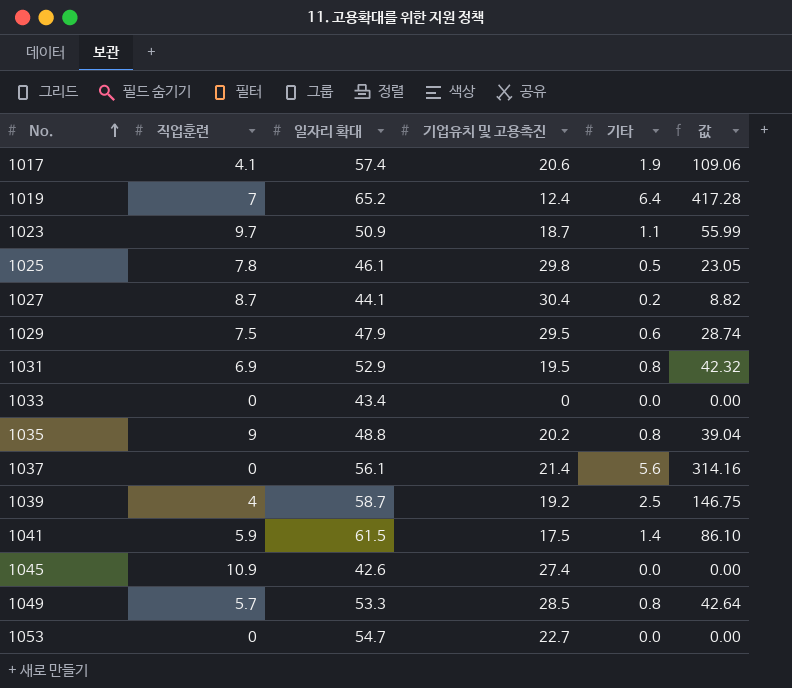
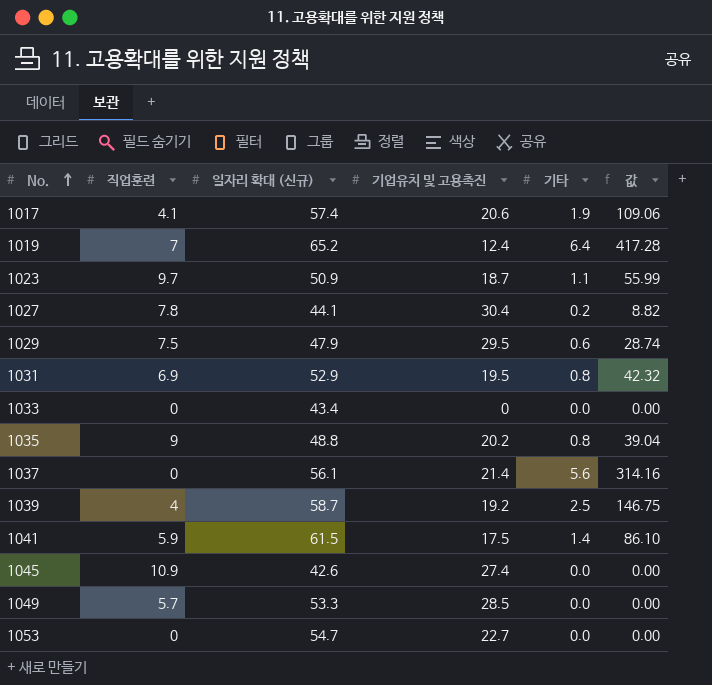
column name: 일자리 확대 -> 일자리 확대 (신규)
row 1025: 7.8 | 46.1 | 29.8 | 0.5 | 23.05 -> none
1027 | 직업훈련: 8.7 -> 7.8
1049 | 기타: 0.8 -> 0.0
1049 | 값: 42.64 -> 0.00

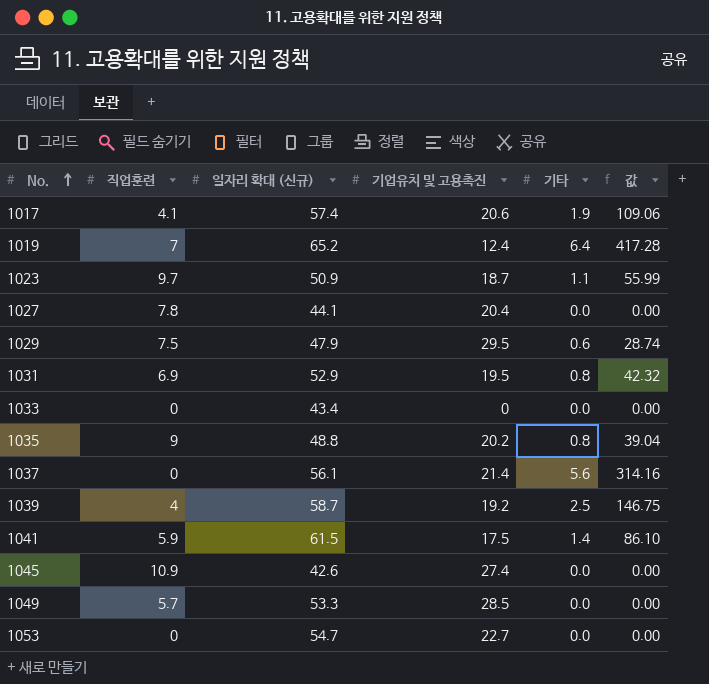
1027 | 기업유치 및 고용촉진: 30.4 -> 20.4
1027 | 기타: 0.2 -> 0.0
1027 | 값: 8.82 -> 0.00

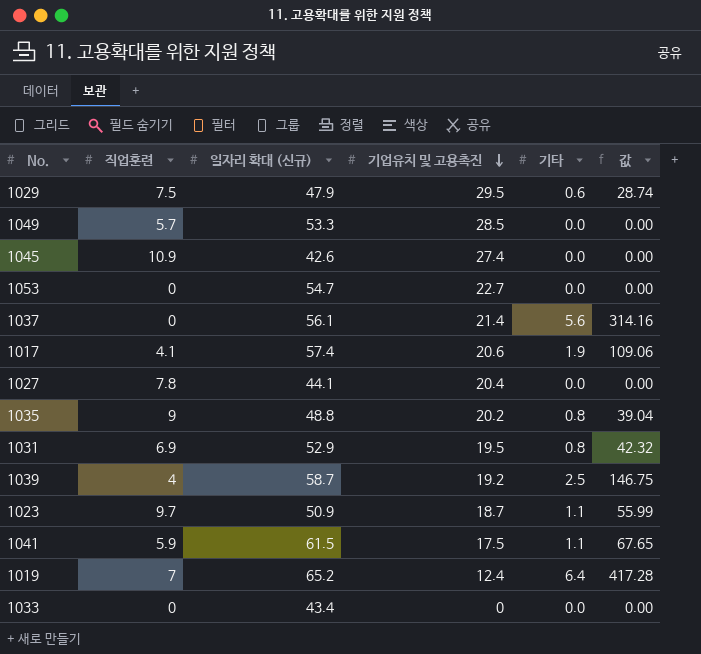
row order: No. ascending -> 기업유치 및 고용촉진 descending
1041 | 기타: 1.4 -> 1.1
1041 | 값: 86.10 -> 67.65

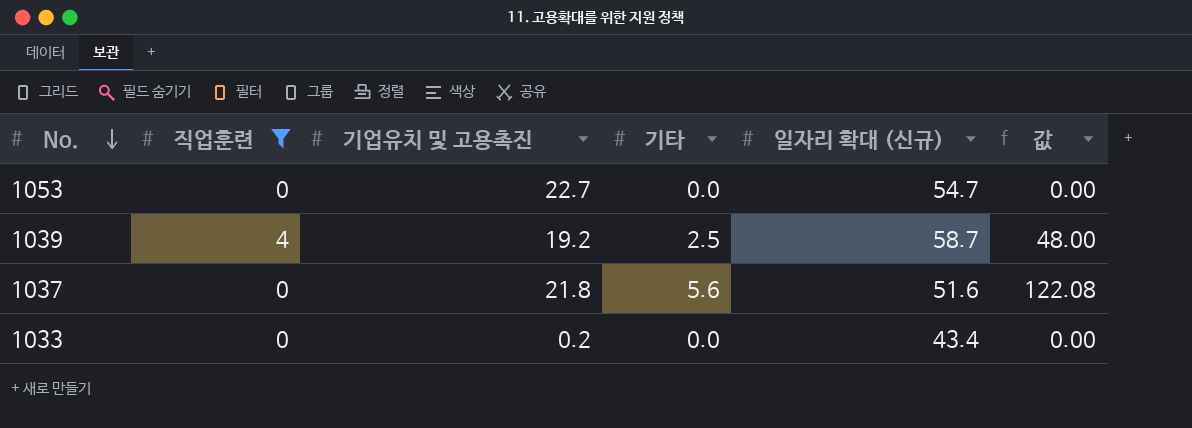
filter: none -> 직업훈련 <= 4
row order: 기업유치 및 고용촉진 descending -> No. descending
column 일자리 확대 (신규) | position: 3 -> 5
column 값 | formula: [일자리 확대 (신규)] * [기타] -> [기업유치 및 고용촉진] * [기타]
1037 | 기업유치 및 고용촉진: 21.4 -> 21.8
1037 | 일자리 확대 (신규): 56.1 -> 51.6
1033 | 기업유치 및 고용촉진: 0 -> 0.2

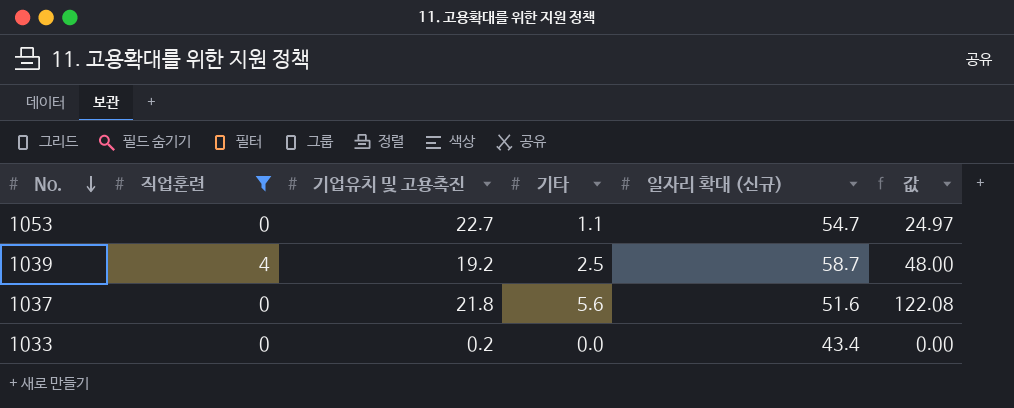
1053 | 기타: 0.0 -> 1.1
1053 | 값: 0.00 -> 24.97

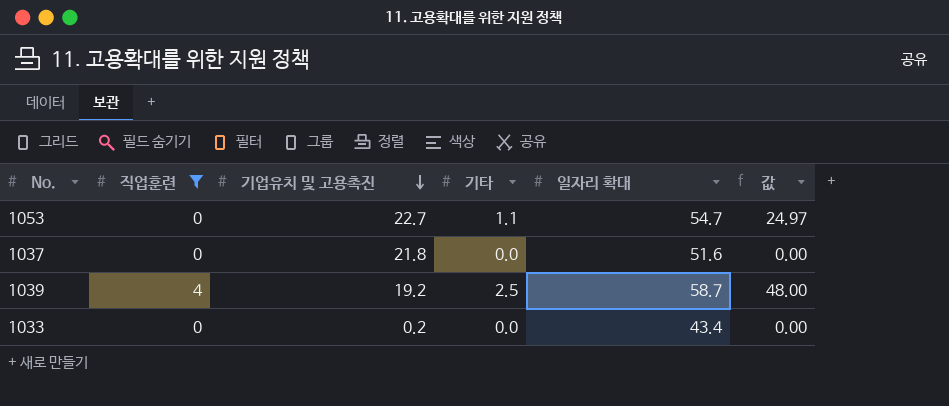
row order: No. descending -> 기업유치 및 고용촉진 descending
column name: 일자리 확대 (신규) -> 일자리 확대
1037 | 기타: 5.6 -> 0.0
1037 | 값: 122.08 -> 0.00

